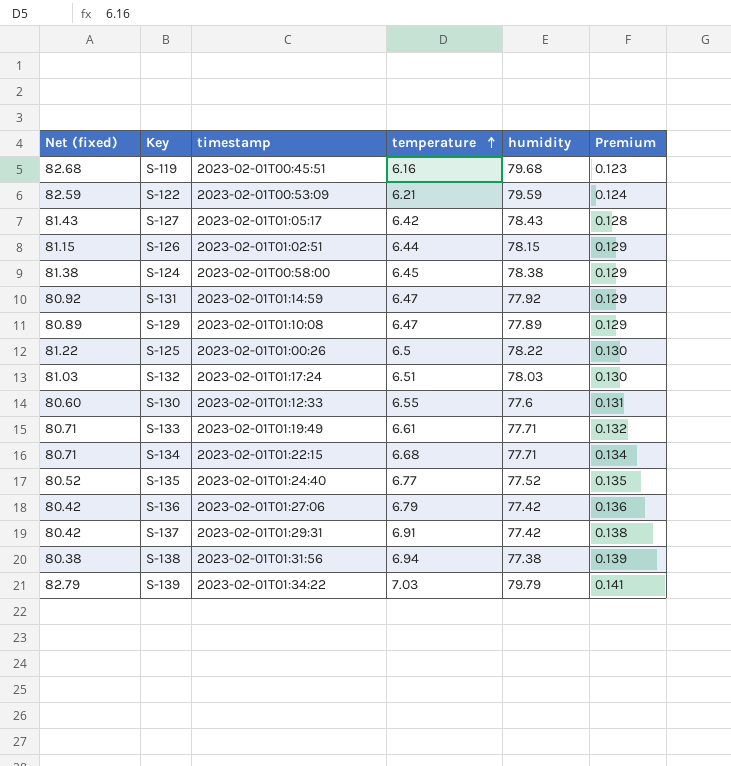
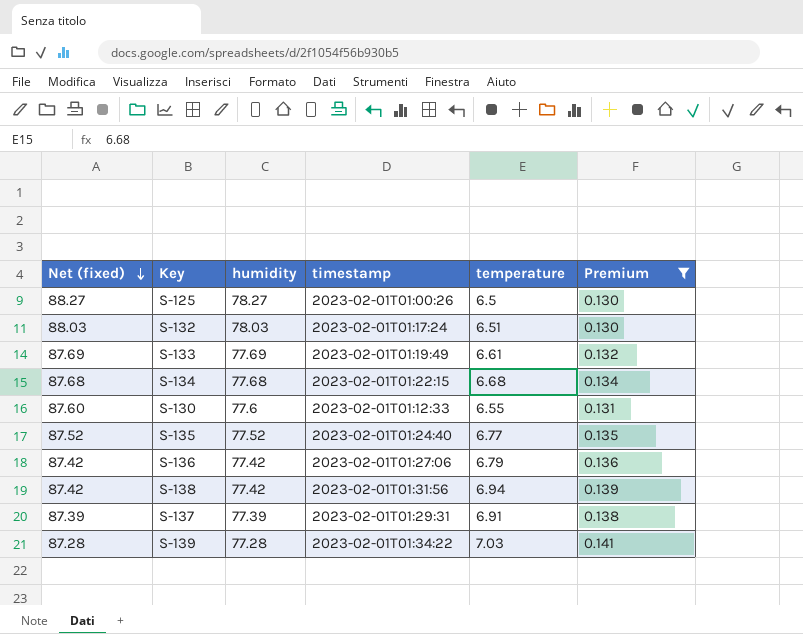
filter: none -> Premium >= 0.130
row order: temperature ascending -> Net (fixed) descending
column Net (fixed) | formula: [humidity] + 3 -> [humidity] + 10
column humidity | position: 5 -> 3
S-125 | humidity: 78.22 -> 78.27
S-133 | humidity: 77.71 -> 77.69
S-134 | humidity: 77.71 -> 77.68
S-138 | humidity: 77.38 -> 77.42
S-137 | humidity: 77.42 -> 77.39
S-139 | humidity: 79.79 -> 77.28

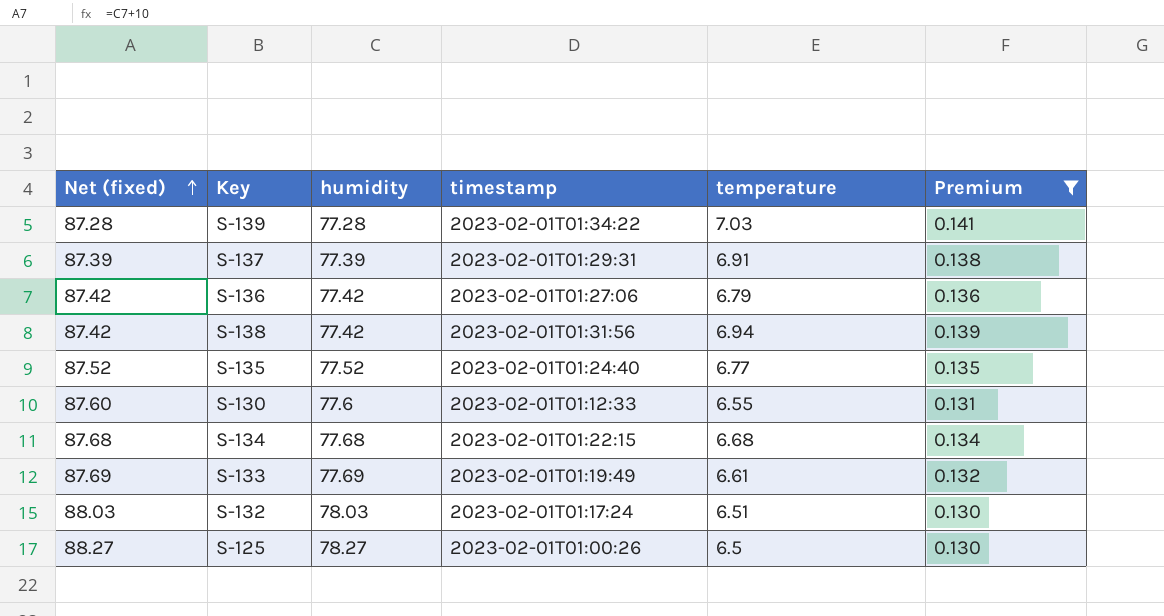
row order: Net (fixed) descending -> Net (fixed) ascending

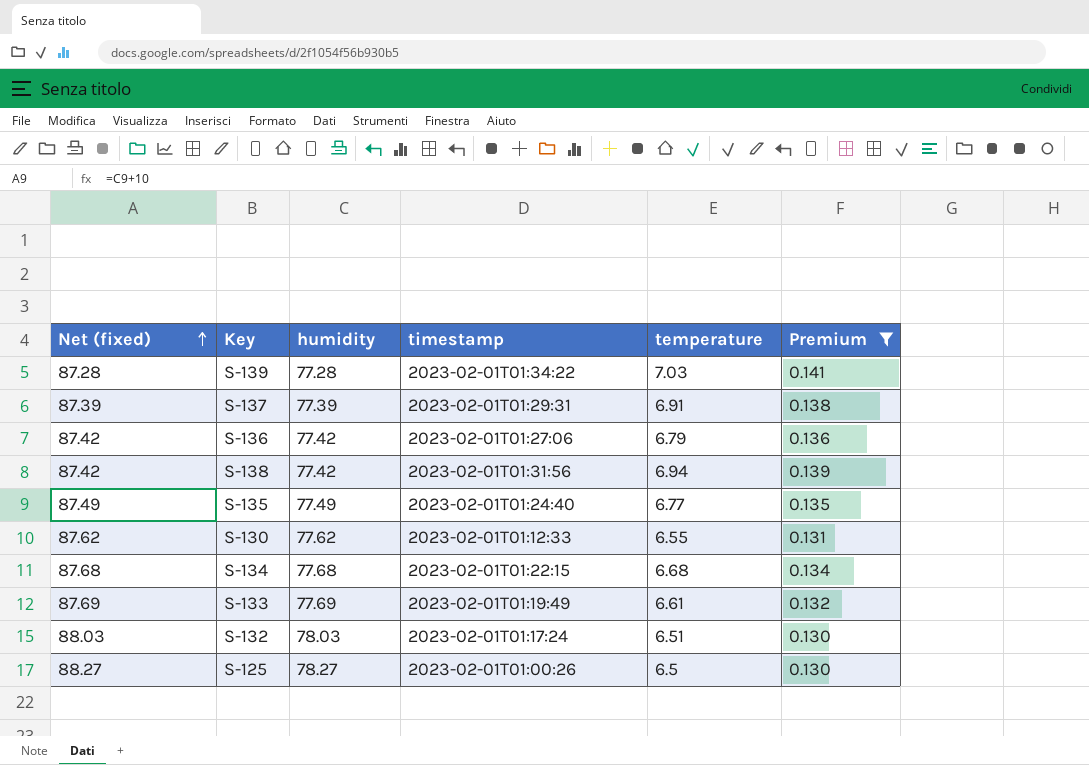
S-135 | Net (fixed): 87.52 -> 87.49
S-135 | humidity: 77.52 -> 77.49
S-130 | Net (fixed): 87.60 -> 87.62
S-130 | humidity: 77.6 -> 77.62

